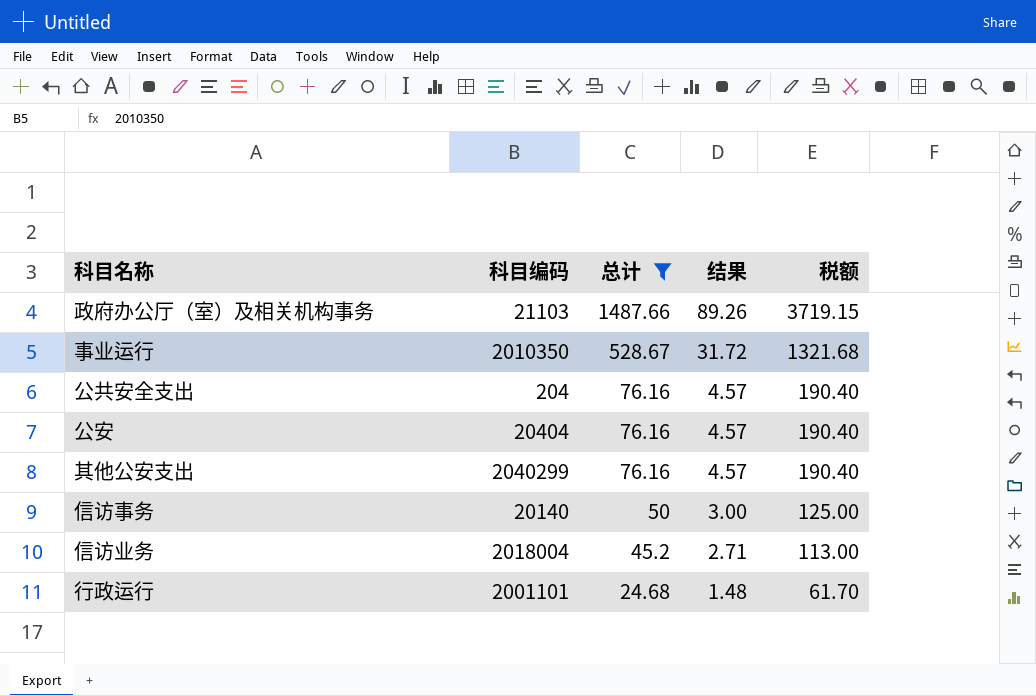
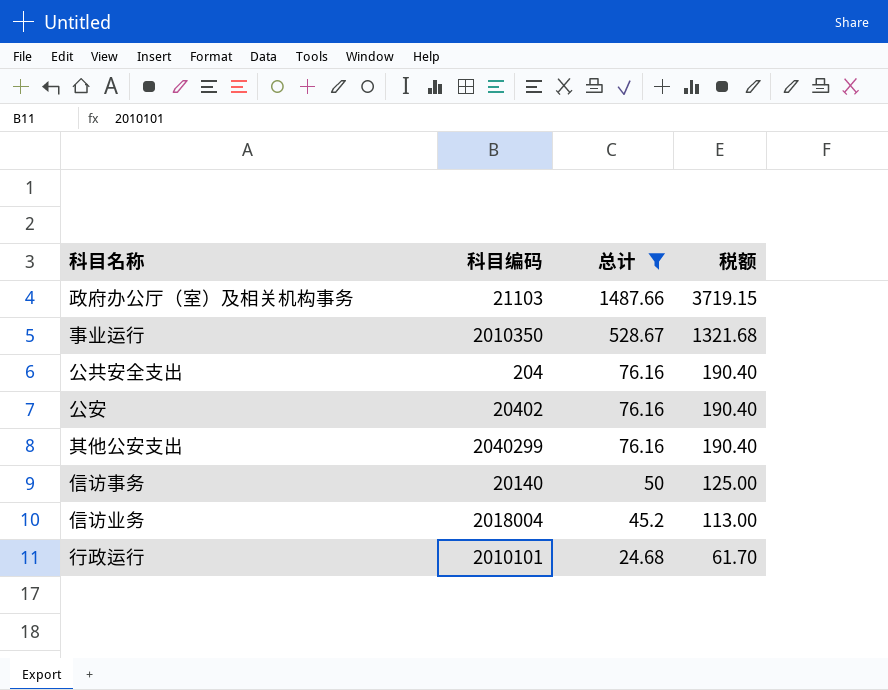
column 结果 | formula: [总计] * 0.06 -> none
公安 | 科目编码: 20404 -> 20402
行政运行 | 科目编码: 2001101 -> 2010101

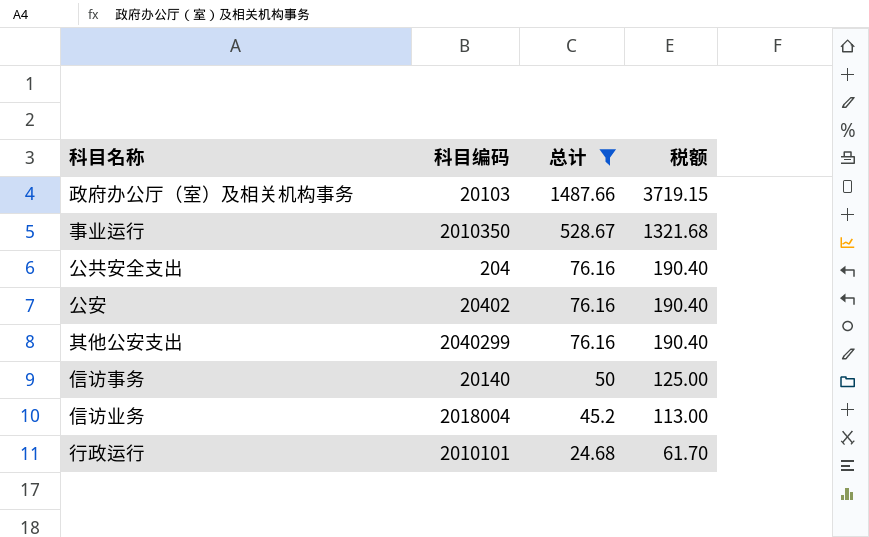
政府办公厅（室）及相关机构事务 | 科目编码: 21103 -> 20103

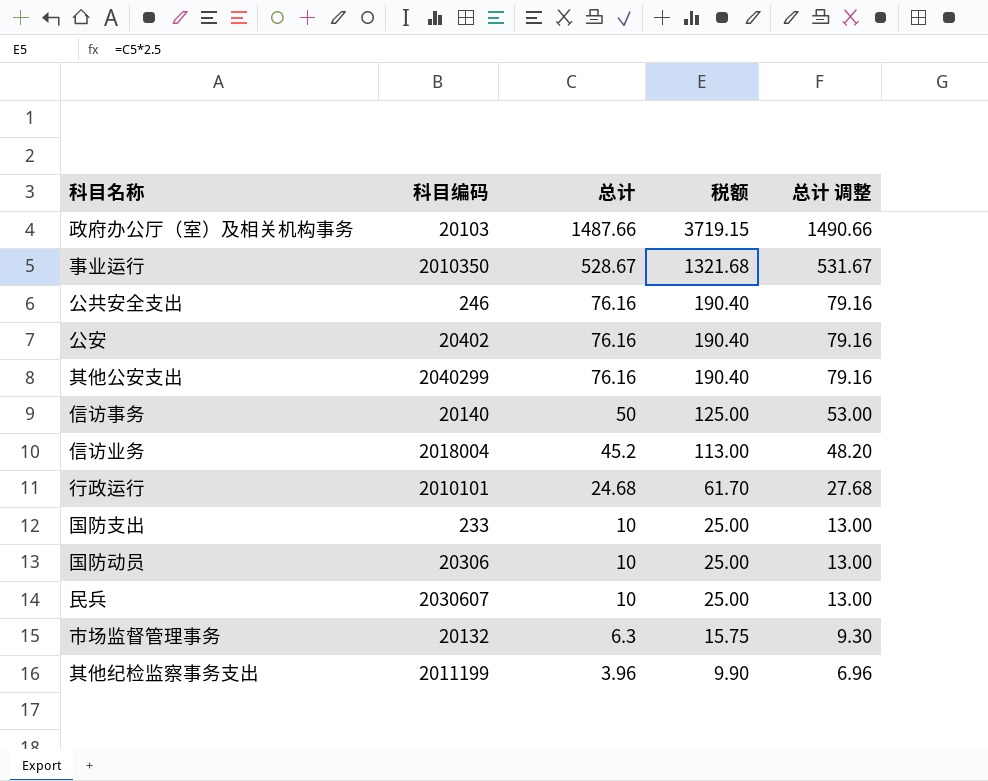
filter: 总计 >= 24.68 -> none
column 总计 调整 | formula: none -> [总计] + 3
公共安全支出 | 科目编码: 204 -> 246

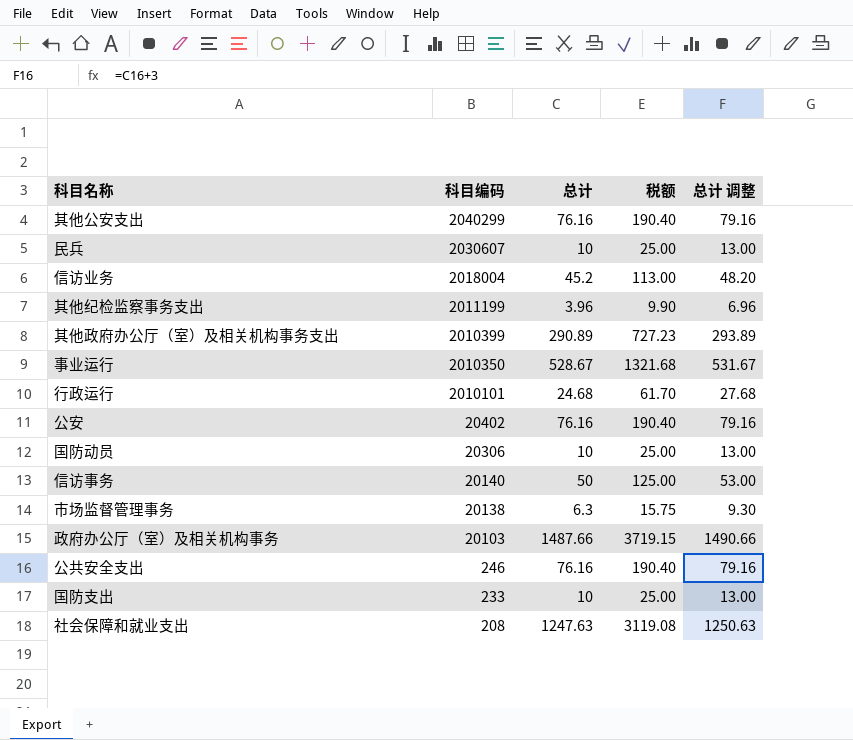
row order: 总计 descending -> 科目编码 descending
row 其他政府办公厅（室）及相关机构事务支出: none -> 2010399 | 290.89 | 727.23 | 293.89
市场监督管理事务 | 科目编码: 20132 -> 20138
row 社会保障和就业支出: none -> 208 | 1247.63 | 3119.08 | 1250.63

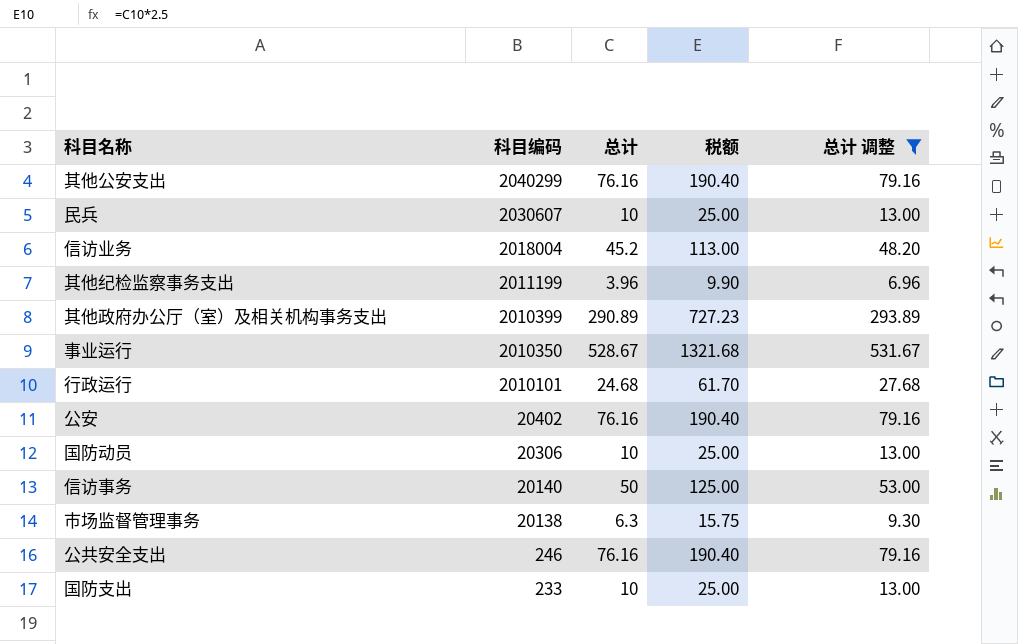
filter: none -> 总计 调整 <= 531.67

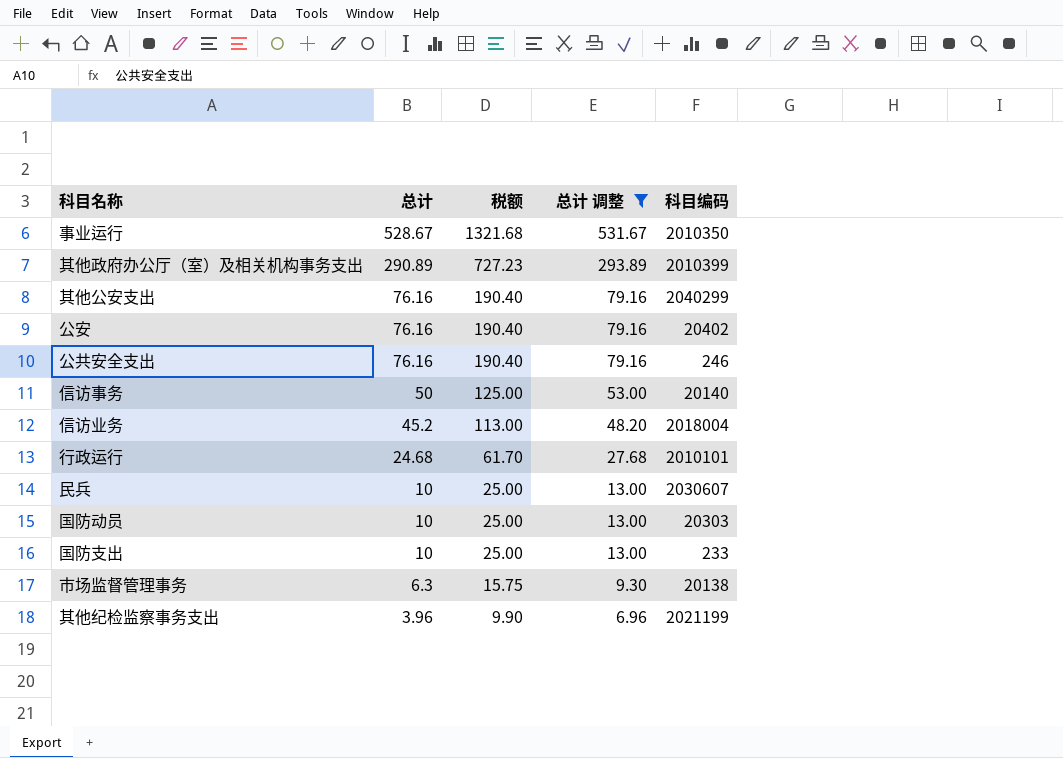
row order: 科目编码 descending -> 总计 descending
column 科目编码 | position: 2 -> 5
国防动员 | 科目编码: 20306 -> 20303
其他纪检监察事务支出 | 科目编码: 2011199 -> 2021199

